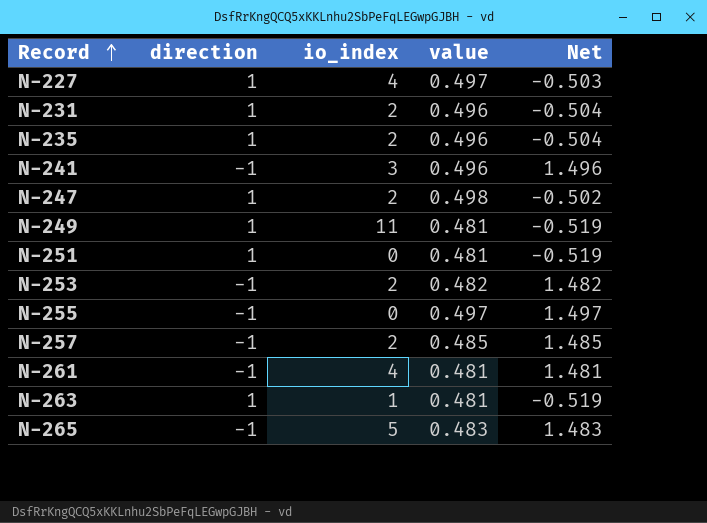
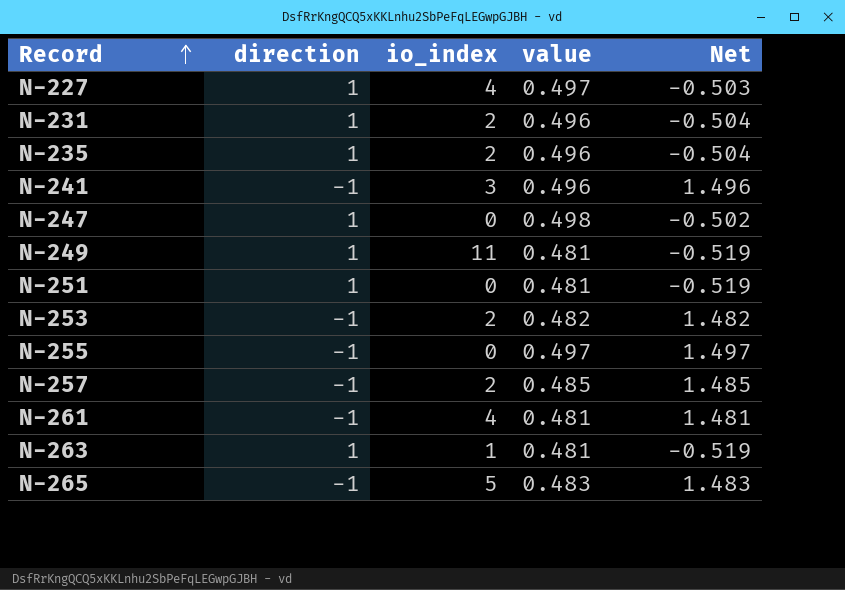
N-247 | io_index: 2 -> 0

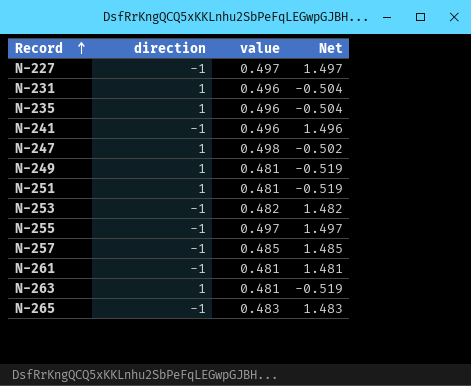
column io_index | position: 3 -> none
N-227 | direction: 1 -> -1
N-227 | Net: -0.503 -> 1.497

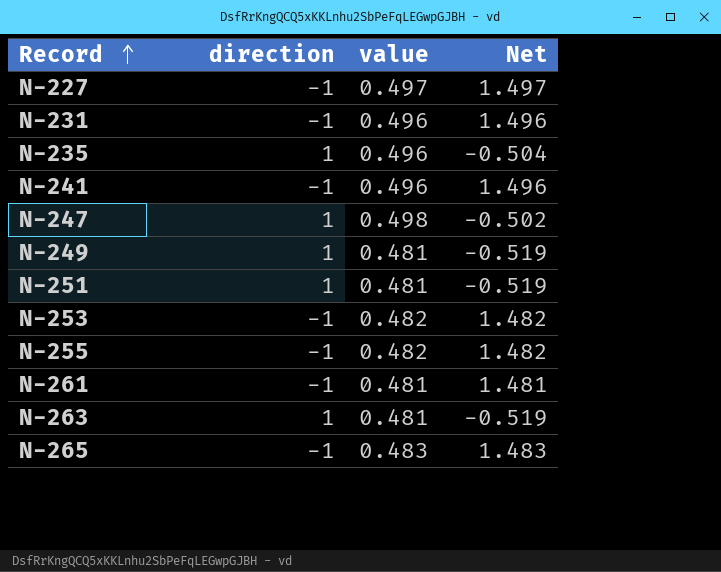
row N-257: -1 | 0.485 | 1.485 -> none
N-231 | direction: 1 -> -1
N-231 | Net: -0.504 -> 1.496
N-255 | value: 0.497 -> 0.482
N-255 | Net: 1.497 -> 1.482

